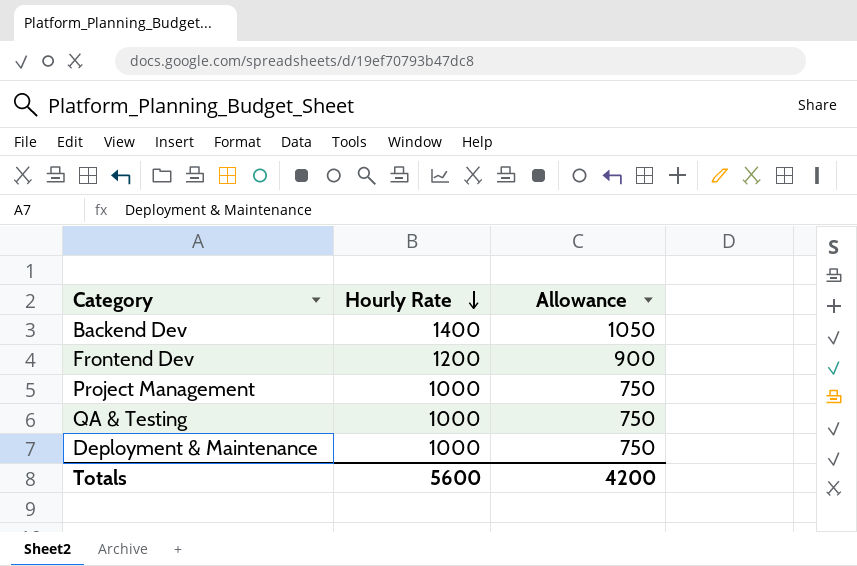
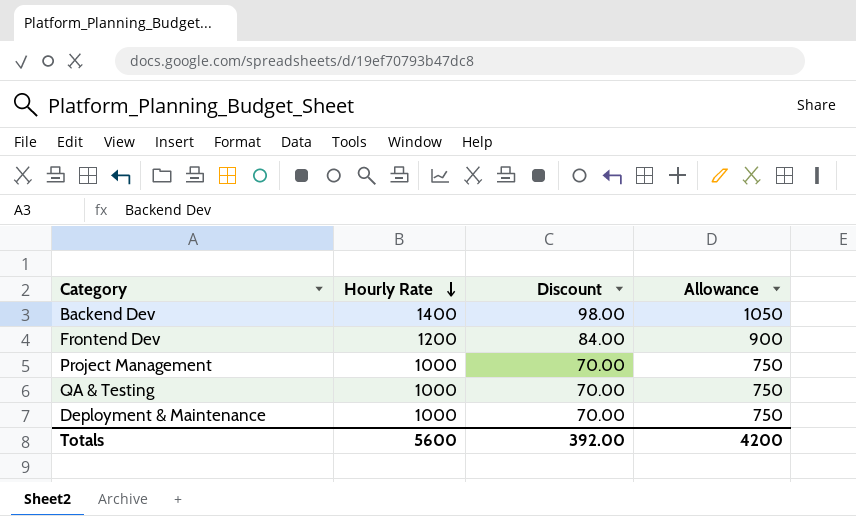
column Discount | formula: none -> [Hourly Rate] * 0.07

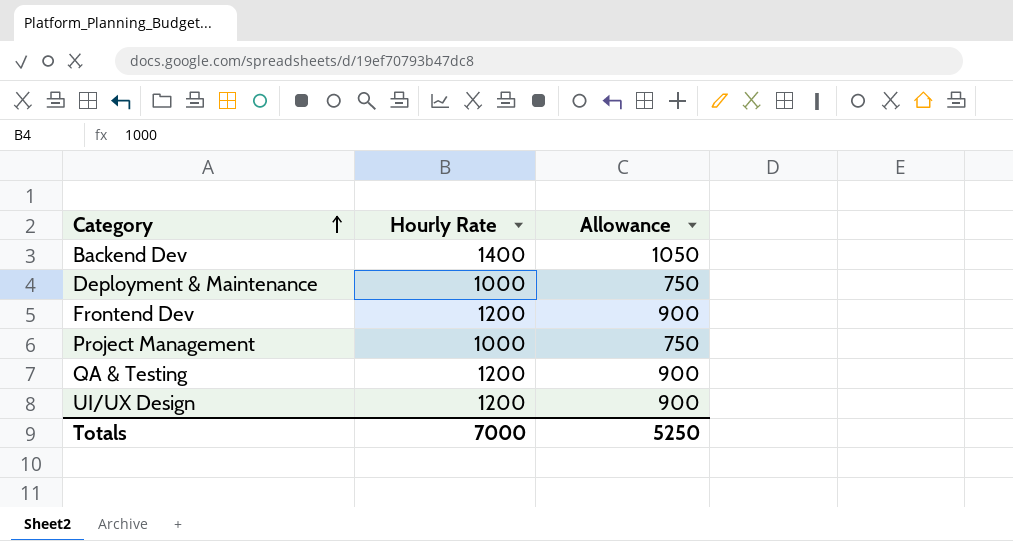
row order: Hourly Rate descending -> Category ascending
column Discount | formula: [Hourly Rate] * 0.07 -> none
QA & Testing | Hourly Rate: 1000 -> 1200
QA & Testing | Allowance: 750 -> 900
row UI/UX Design: none -> 1200 | 900
Totals | Hourly Rate: 5600 -> 7000
Totals | Allowance: 4200 -> 5250

